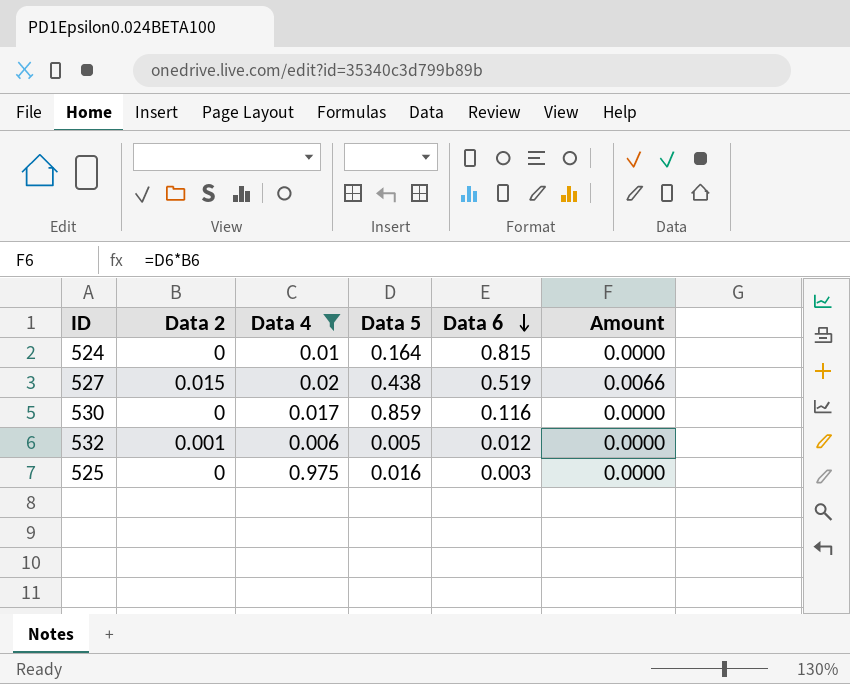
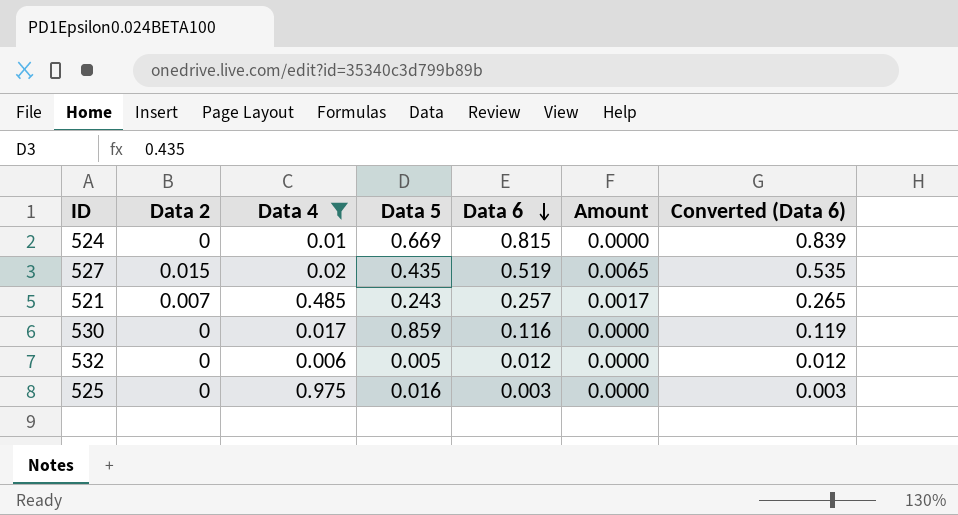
column Converted (Data 6) | formula: none -> [Data 6] * 1.03
524 | Data 5: 0.164 -> 0.669
527 | Data 5: 0.438 -> 0.435
527 | Amount: 0.0066 -> 0.0065
row 521: none -> 0.007 | 0.485 | 0.243 | 0.257 | 0.0017 | 0.265
532 | Data 2: 0.001 -> 0

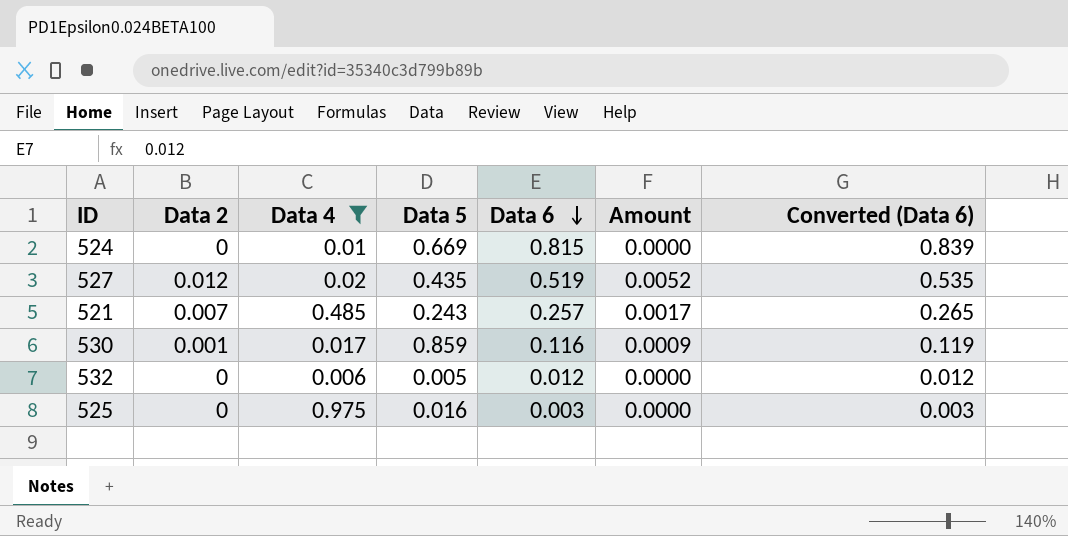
527 | Data 2: 0.015 -> 0.012
527 | Amount: 0.0065 -> 0.0052
530 | Data 2: 0 -> 0.001
530 | Amount: 0.0000 -> 0.0009

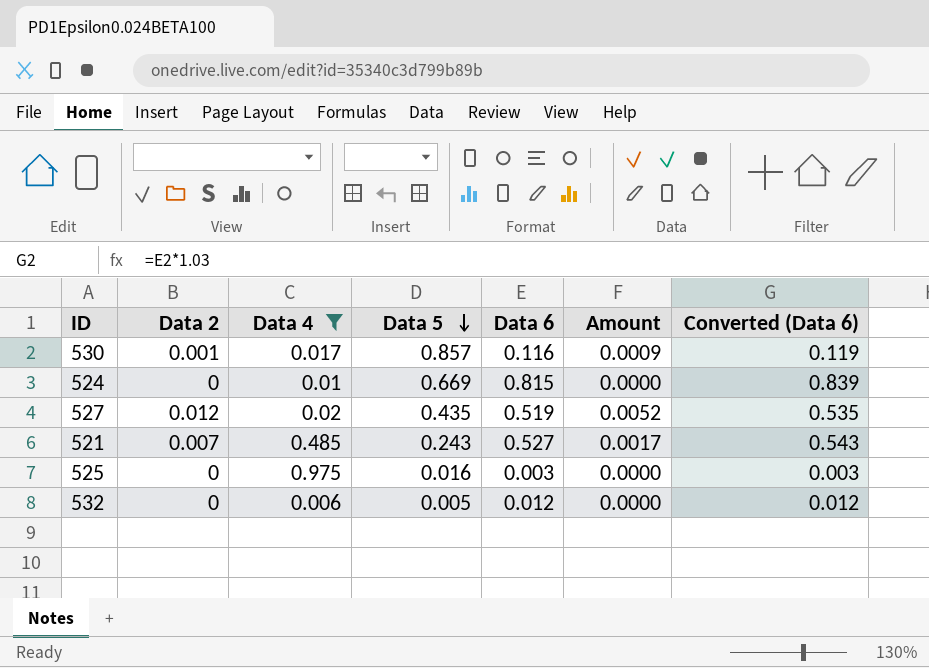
row order: Data 6 descending -> Data 5 descending
530 | Data 5: 0.859 -> 0.857
521 | Data 6: 0.257 -> 0.527
521 | Converted (Data 6): 0.265 -> 0.543

